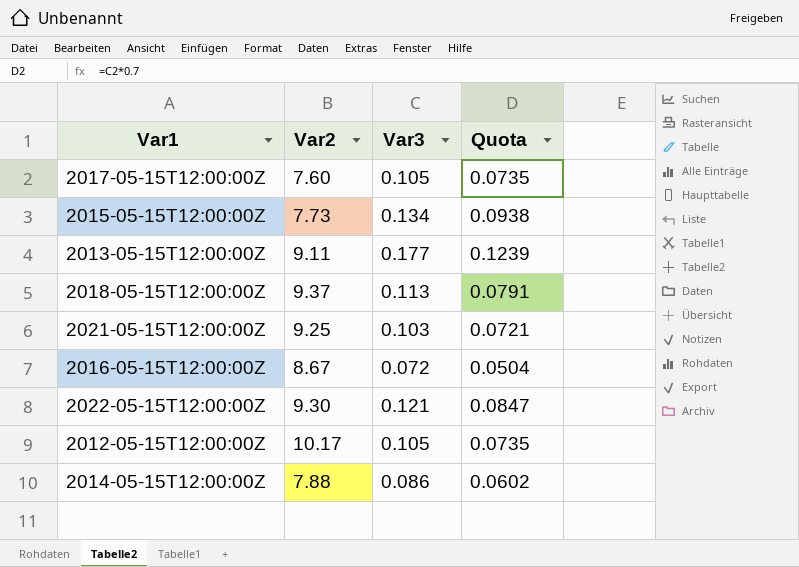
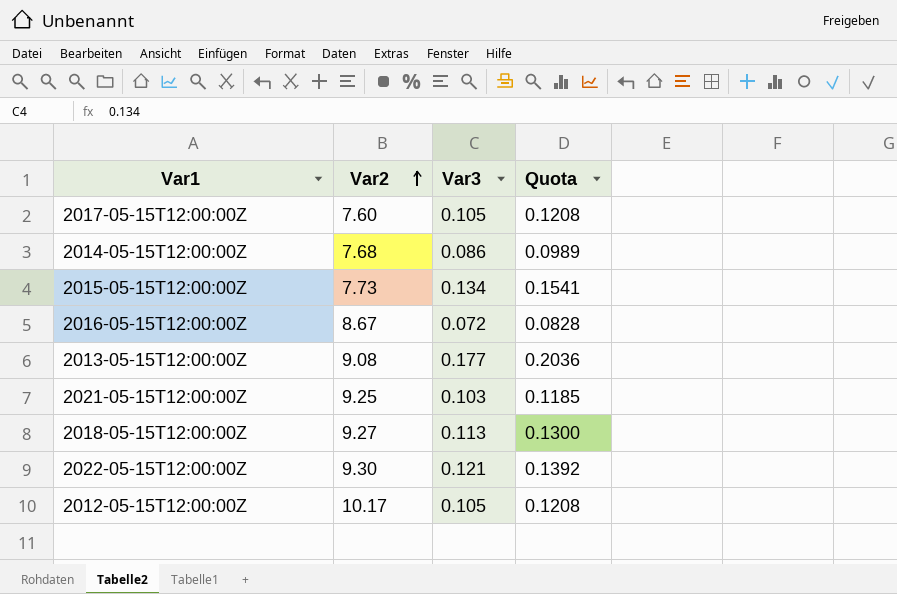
row order: none -> Var2 ascending
column Quota | formula: [Var3] * 0.7 -> [Var3] * 1.15
2014-05-15T12:00:00Z | Var2: 7.88 -> 7.68
2013-05-15T12:00:00Z | Var2: 9.11 -> 9.08
2018-05-15T12:00:00Z | Var2: 9.37 -> 9.27

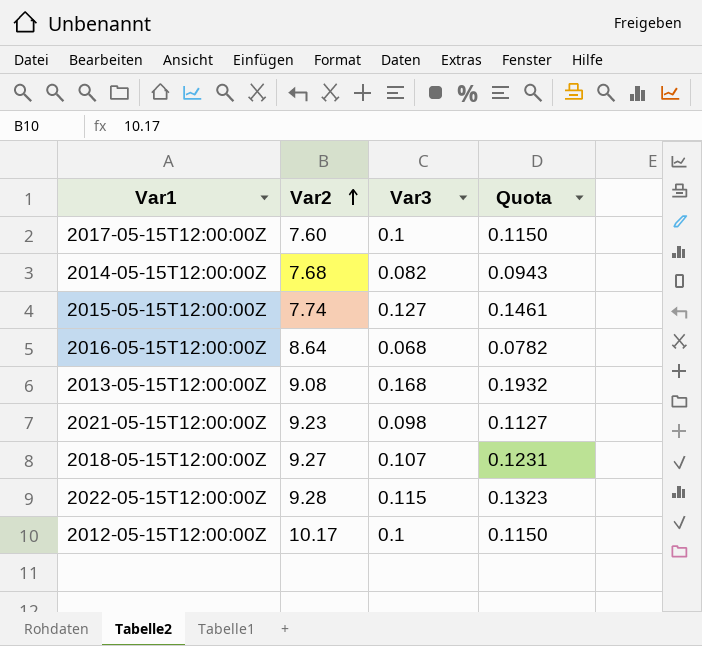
2017-05-15T12:00:00Z | Var3: 0.105 -> 0.1
2017-05-15T12:00:00Z | Quota: 0.1208 -> 0.1150
2014-05-15T12:00:00Z | Var3: 0.086 -> 0.082
2014-05-15T12:00:00Z | Quota: 0.0989 -> 0.0943
2015-05-15T12:00:00Z | Var2: 7.73 -> 7.74
2015-05-15T12:00:00Z | Var3: 0.134 -> 0.127
2015-05-15T12:00:00Z | Quota: 0.1541 -> 0.1461
2016-05-15T12:00:00Z | Var2: 8.67 -> 8.64
2016-05-15T12:00:00Z | Var3: 0.072 -> 0.068
2016-05-15T12:00:00Z | Quota: 0.0828 -> 0.0782
2013-05-15T12:00:00Z | Var3: 0.177 -> 0.168
2013-05-15T12:00:00Z | Quota: 0.2036 -> 0.1932
2021-05-15T12:00:00Z | Var2: 9.25 -> 9.23
2021-05-15T12:00:00Z | Var3: 0.103 -> 0.098
2021-05-15T12:00:00Z | Quota: 0.1185 -> 0.1127
2018-05-15T12:00:00Z | Var3: 0.113 -> 0.107
2018-05-15T12:00:00Z | Quota: 0.1300 -> 0.1231
2022-05-15T12:00:00Z | Var2: 9.30 -> 9.28
2022-05-15T12:00:00Z | Var3: 0.121 -> 0.115
2022-05-15T12:00:00Z | Quota: 0.1392 -> 0.1323
2012-05-15T12:00:00Z | Var3: 0.105 -> 0.1
2012-05-15T12:00:00Z | Quota: 0.1208 -> 0.1150

